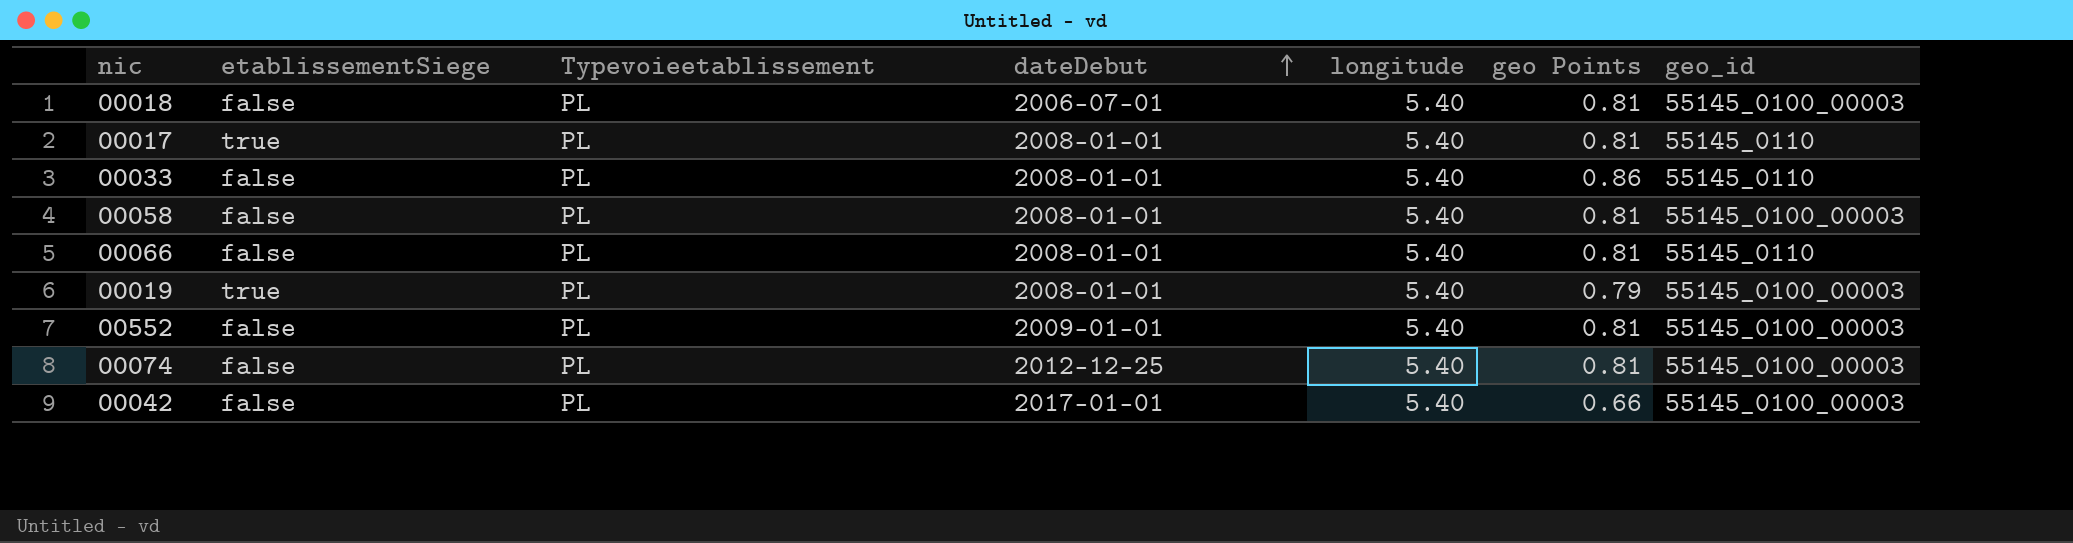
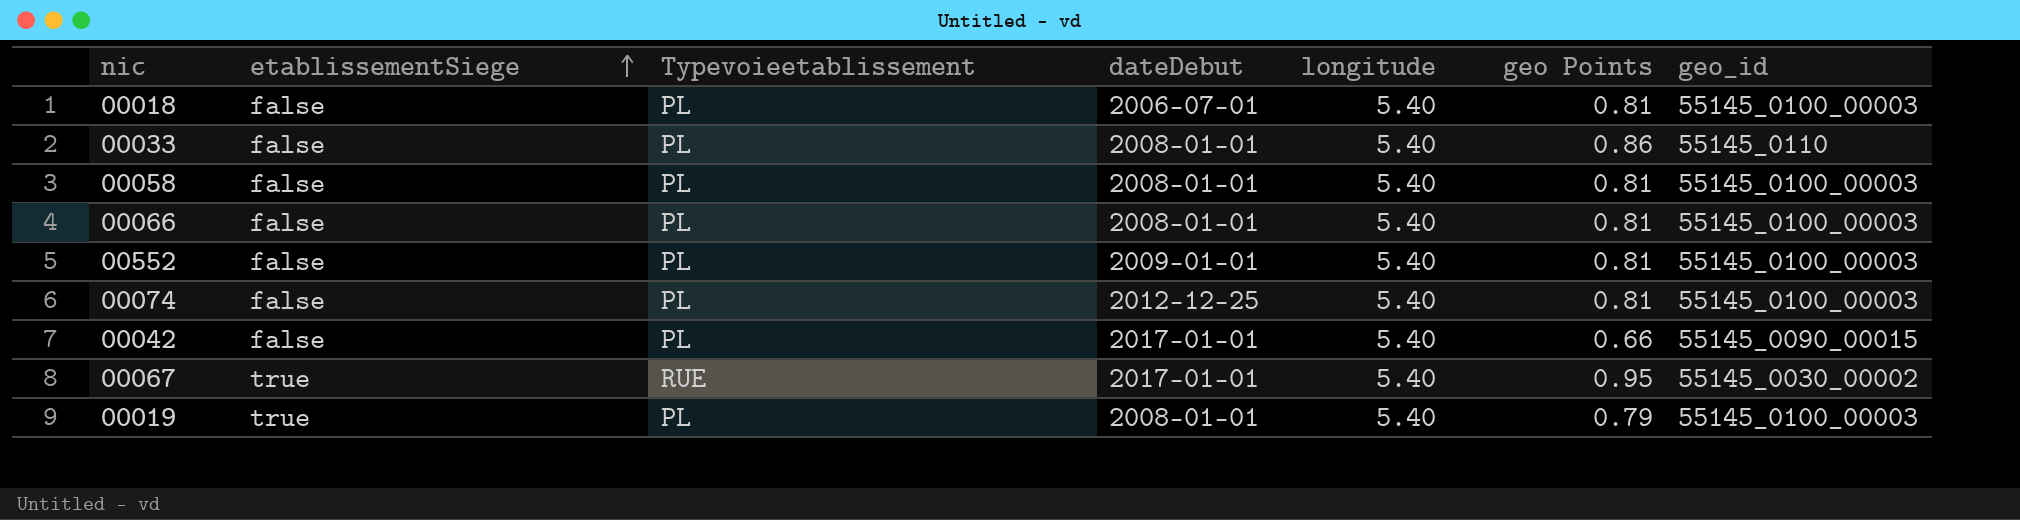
row order: dateDebut ascending -> etablissementSiege ascending
row 00017: true | PL | 2008-01-01 | 5.40 | 0.81 | 55145_0110 -> none
00066 | geo_id: 55145_0110 -> 55145_0100_00003
00042 | geo_id: 55145_0100_00003 -> 55145_0090_00015
row 00067: none -> true | RUE | 2017-01-01 | 5.40 | 0.95 | 55145_0030_00002

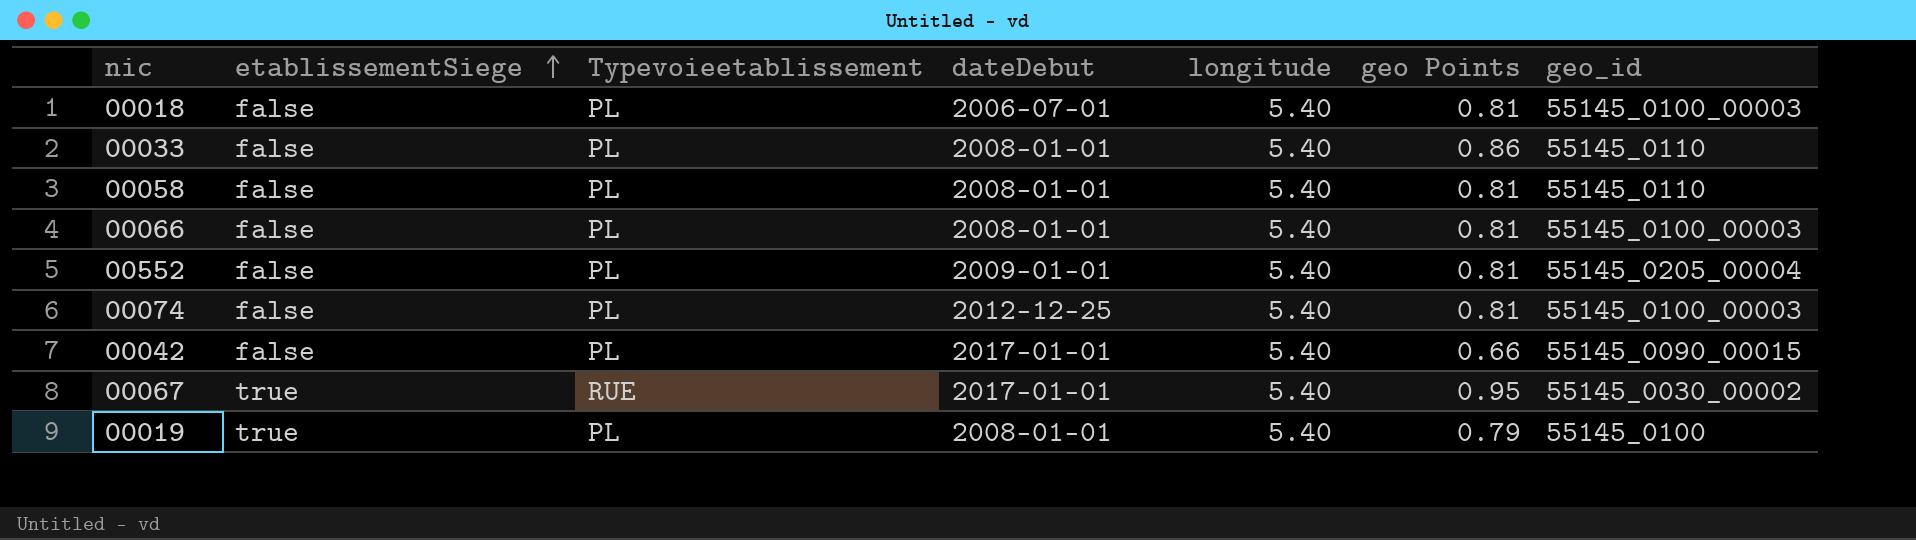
00058 | geo_id: 55145_0100_00003 -> 55145_0110
00552 | geo_id: 55145_0100_00003 -> 55145_0205_00004
00019 | geo_id: 55145_0100_00003 -> 55145_0100

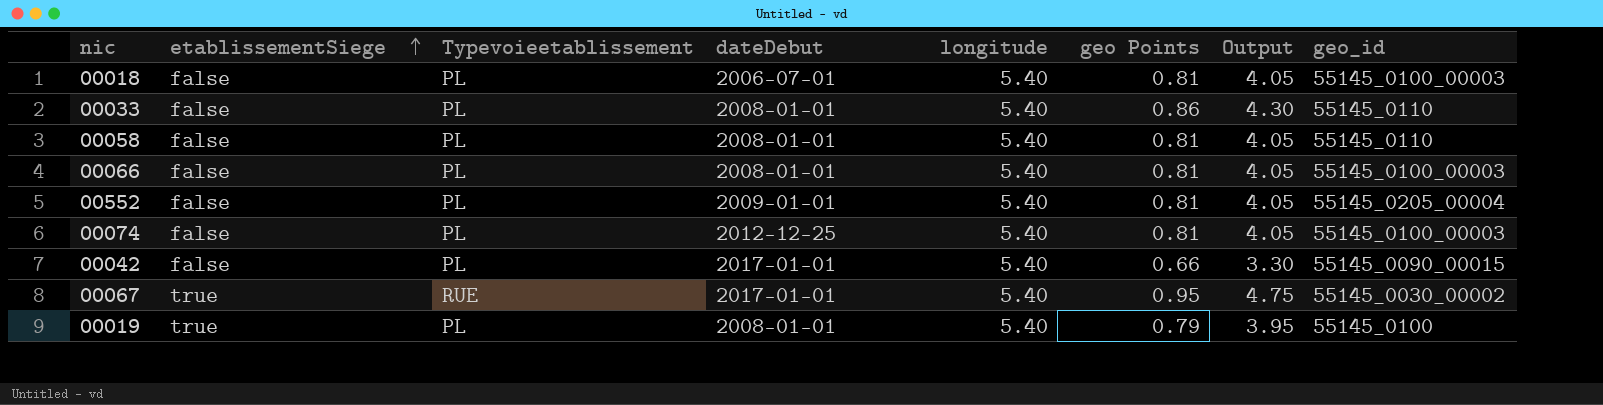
column Output | formula: none -> [geo Points] * 5

